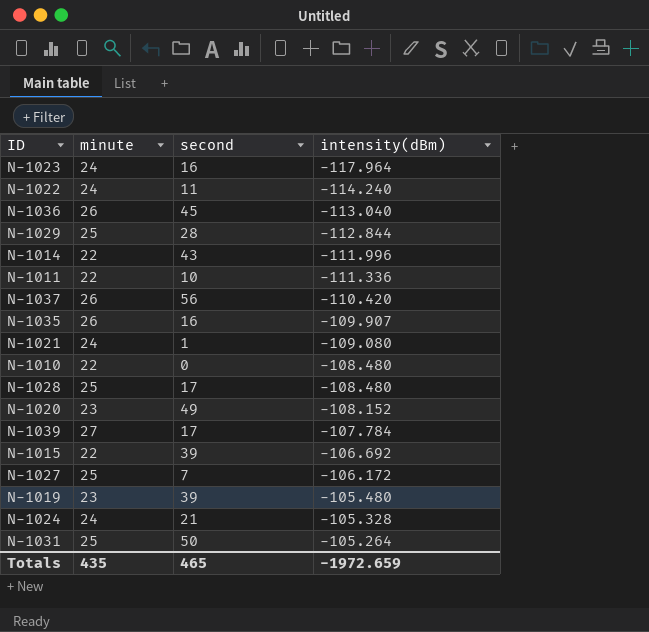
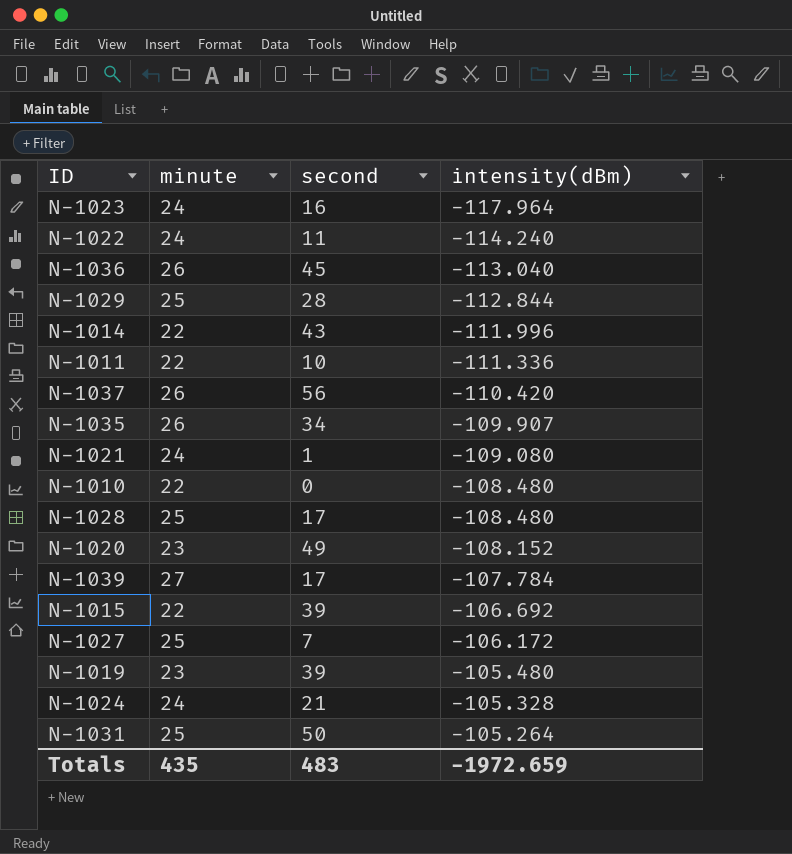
N-1035 | second: 16 -> 34
Totals | second: 465 -> 483

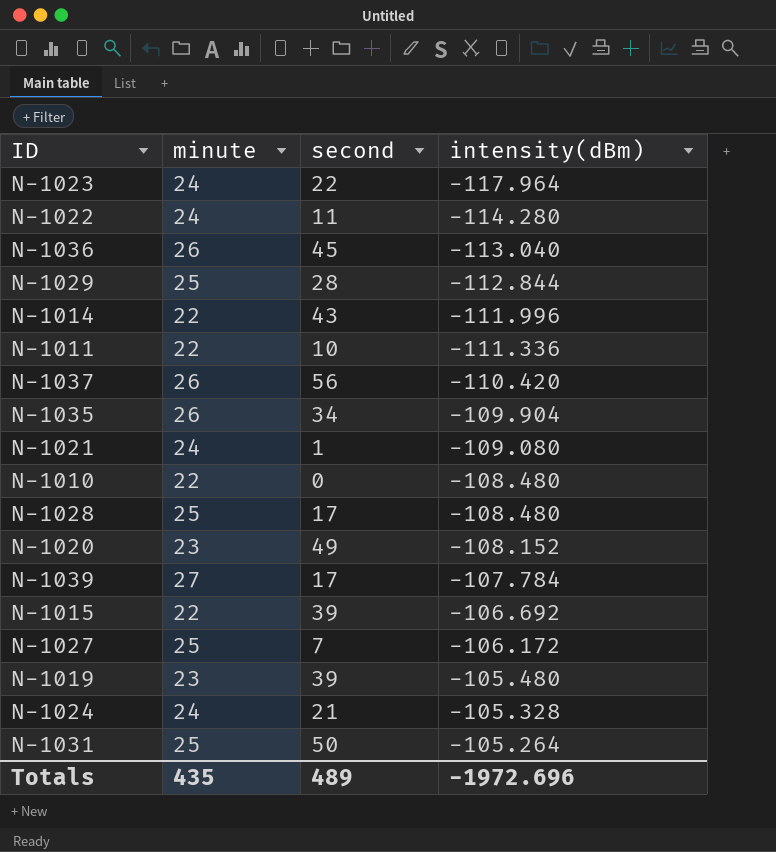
N-1023 | second: 16 -> 22
N-1022 | intensity(dBm): -114.240 -> -114.280
N-1035 | intensity(dBm): -109.907 -> -109.904
Totals | second: 483 -> 489
Totals | intensity(dBm): -1972.659 -> -1972.696

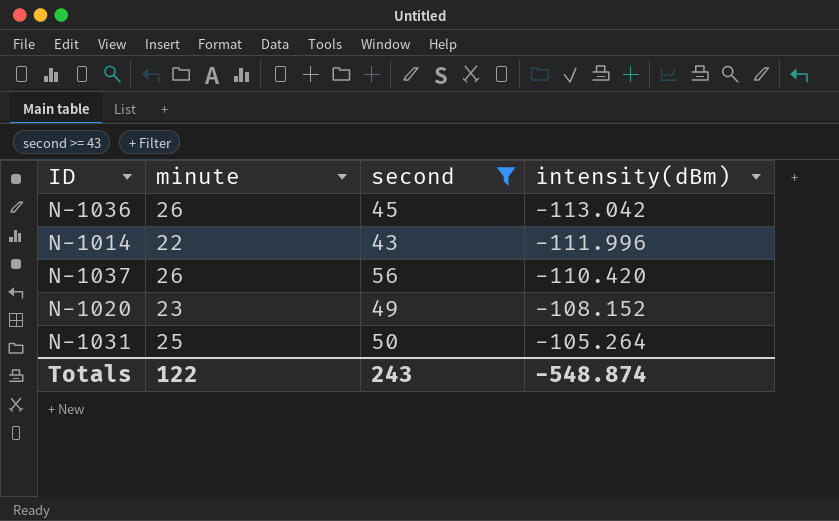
filter: none -> second >= 43
N-1036 | intensity(dBm): -113.040 -> -113.042
Totals | minute: 435 -> 122
Totals | second: 489 -> 243
Totals | intensity(dBm): -1972.696 -> -548.874

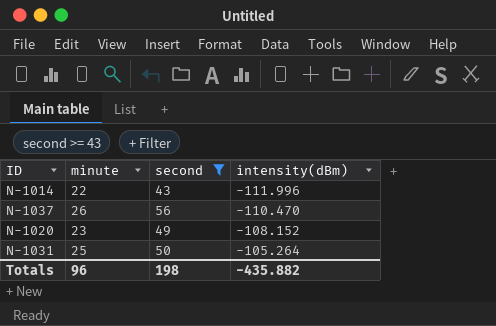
row N-1036: 26 | 45 | -113.042 -> none
N-1037 | intensity(dBm): -110.420 -> -110.470
Totals | minute: 122 -> 96
Totals | second: 243 -> 198
Totals | intensity(dBm): -548.874 -> -435.882

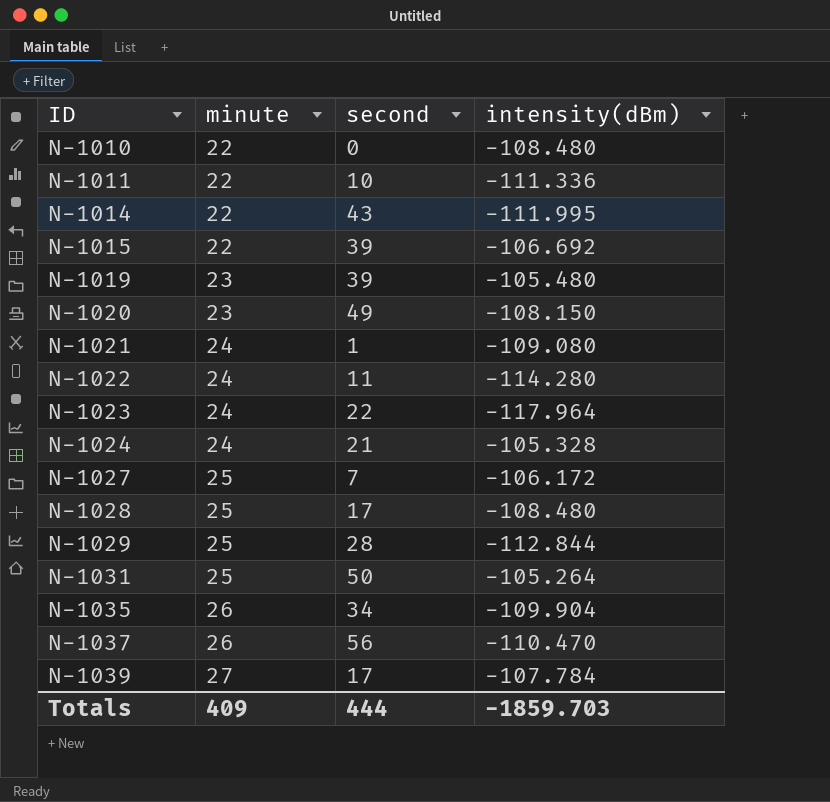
filter: second >= 43 -> none
row order: intensity(dBm) ascending -> ID ascending
N-1014 | intensity(dBm): -111.996 -> -111.995
N-1020 | intensity(dBm): -108.152 -> -108.150
Totals | minute: 96 -> 409
Totals | second: 198 -> 444
Totals | intensity(dBm): -435.882 -> -1859.703

